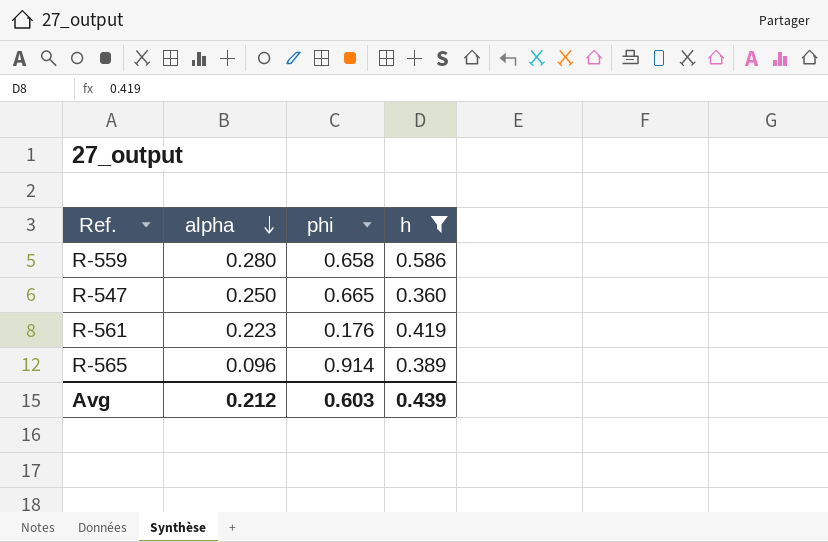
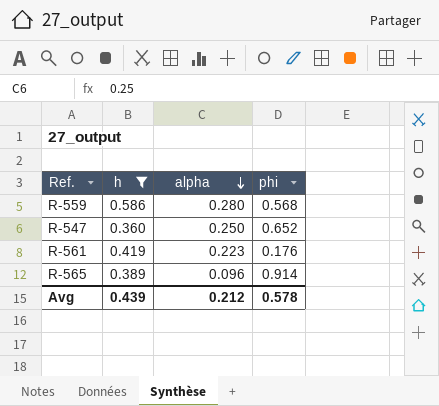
column h | position: 4 -> 2
R-559 | phi: 0.658 -> 0.568
R-547 | phi: 0.665 -> 0.652
Avg | phi: 0.603 -> 0.578

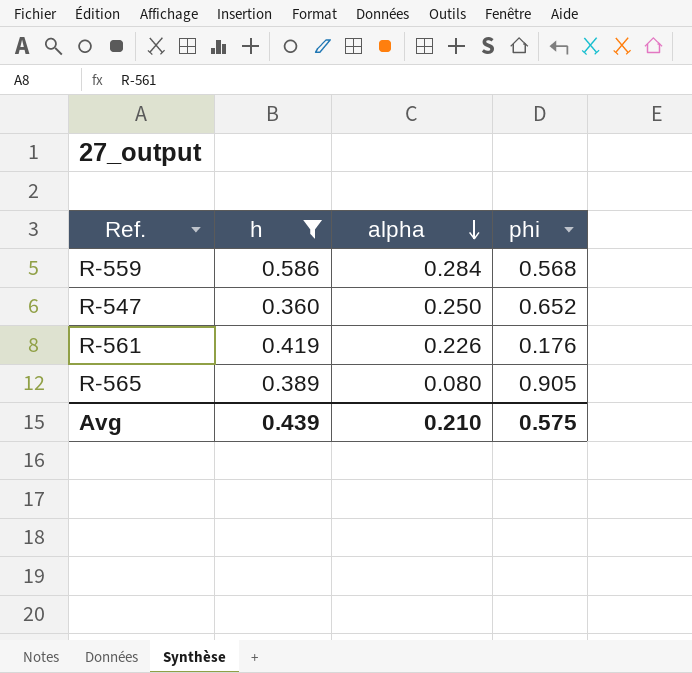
R-559 | alpha: 0.280 -> 0.284
R-561 | alpha: 0.223 -> 0.226
R-565 | alpha: 0.096 -> 0.080
R-565 | phi: 0.914 -> 0.905
Avg | alpha: 0.212 -> 0.210
Avg | phi: 0.578 -> 0.575

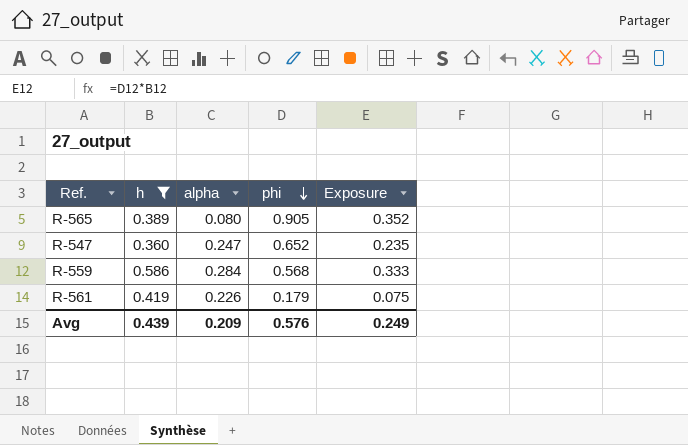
row order: alpha descending -> phi descending
column Exposure | formula: none -> [h] * [phi]
R-547 | alpha: 0.250 -> 0.247
R-561 | phi: 0.176 -> 0.179
Avg | alpha: 0.210 -> 0.209
Avg | phi: 0.575 -> 0.576

